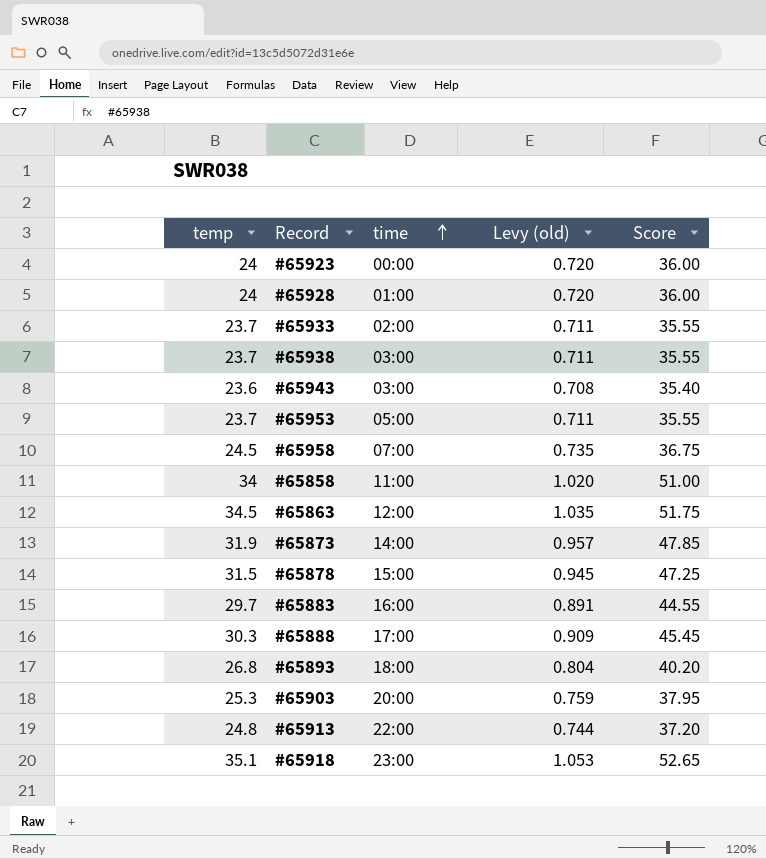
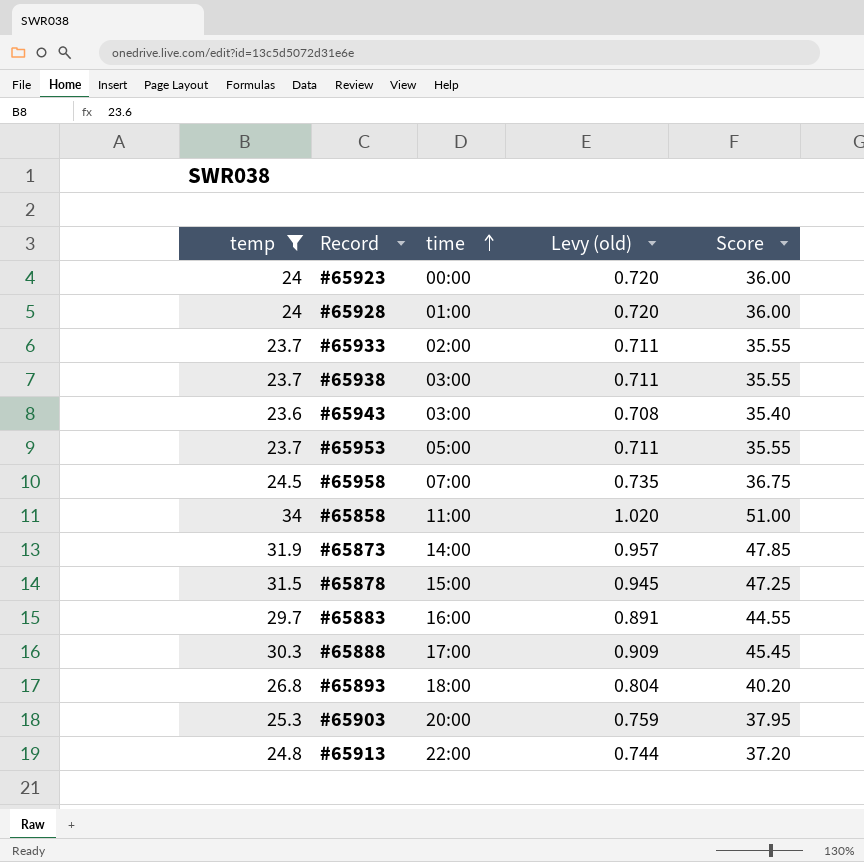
filter: none -> temp <= 34

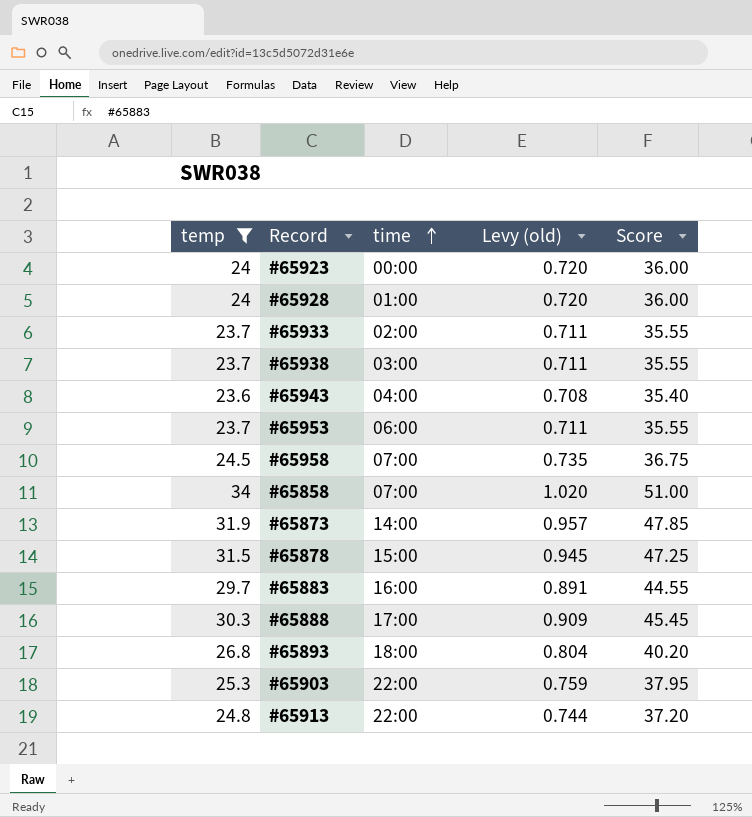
#65943 | time: 03:00 -> 04:00
#65953 | time: 05:00 -> 06:00
#65858 | time: 11:00 -> 07:00
#65903 | time: 20:00 -> 22:00

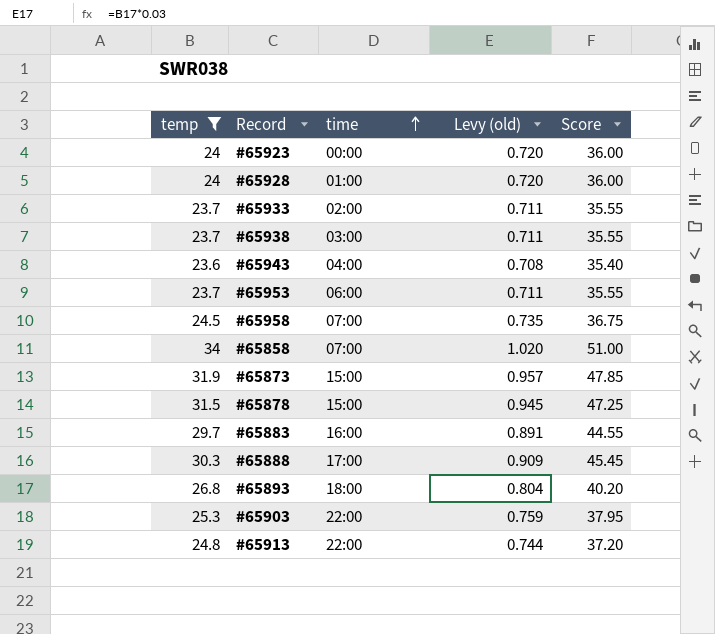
#65873 | time: 14:00 -> 15:00

